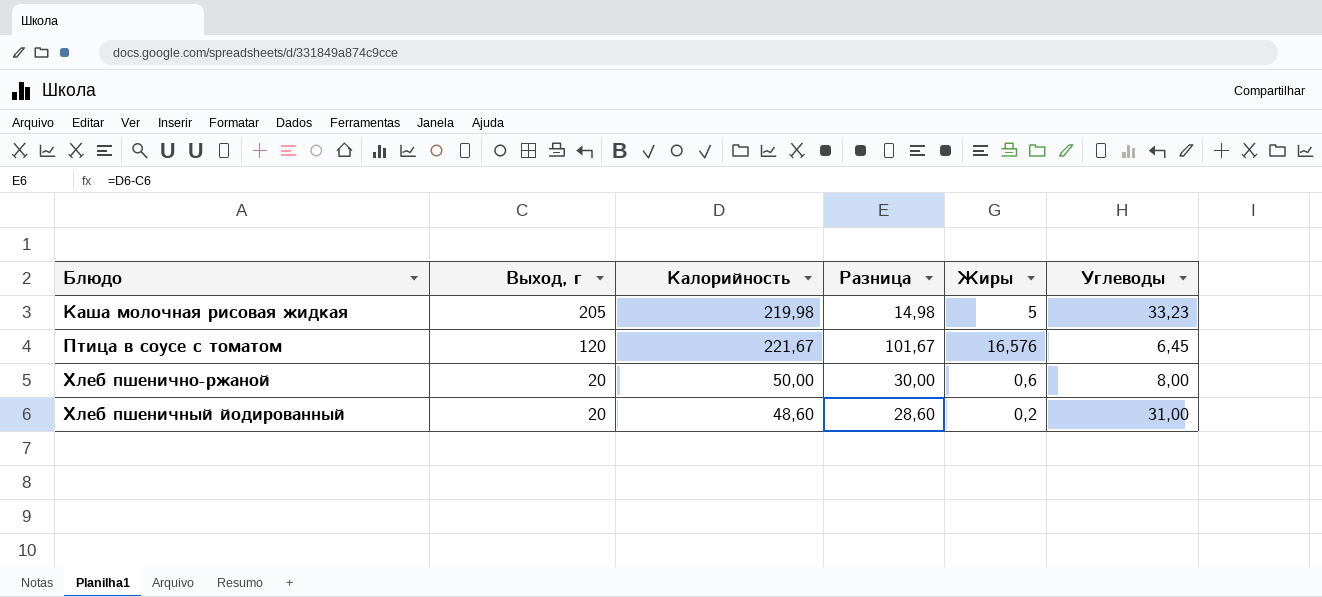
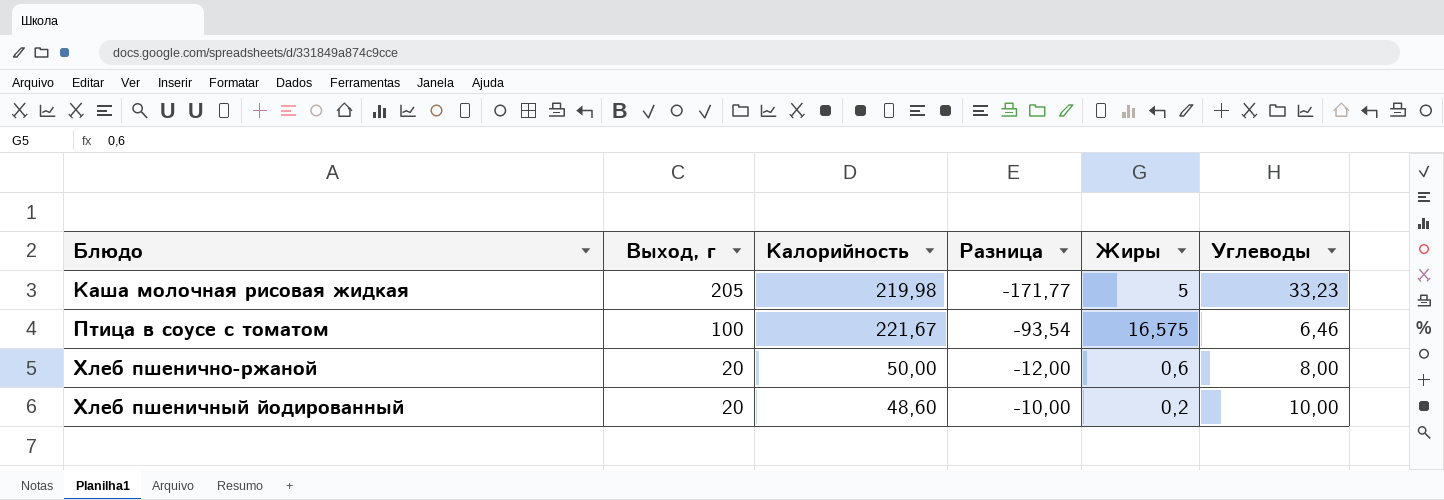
column Разница | formula: [Калорийность] - [Выход, г] -> [Углеводы] - [Выход, г]
Птица в соусе с томатом | Выход, г: 120 -> 100
Птица в соусе с томатом | Жиры: 16,576 -> 16,575
Птица в соусе с томатом | Углеводы: 6,45 -> 6,46
Хлеб пшеничный йодированный | Углеводы: 31,00 -> 10,00

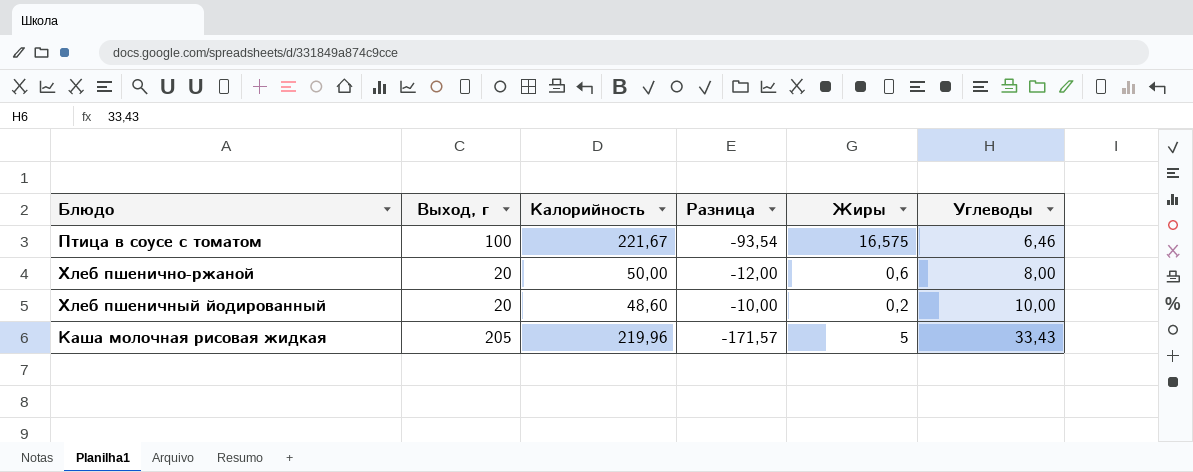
row order: Блюдо ascending -> Углеводы ascending
Каша молочная рисовая жидкая | Калорийность: 219,98 -> 219,96
Каша молочная рисовая жидкая | Разница: -171,77 -> -171,57
Каша молочная рисовая жидкая | Углеводы: 33,23 -> 33,43

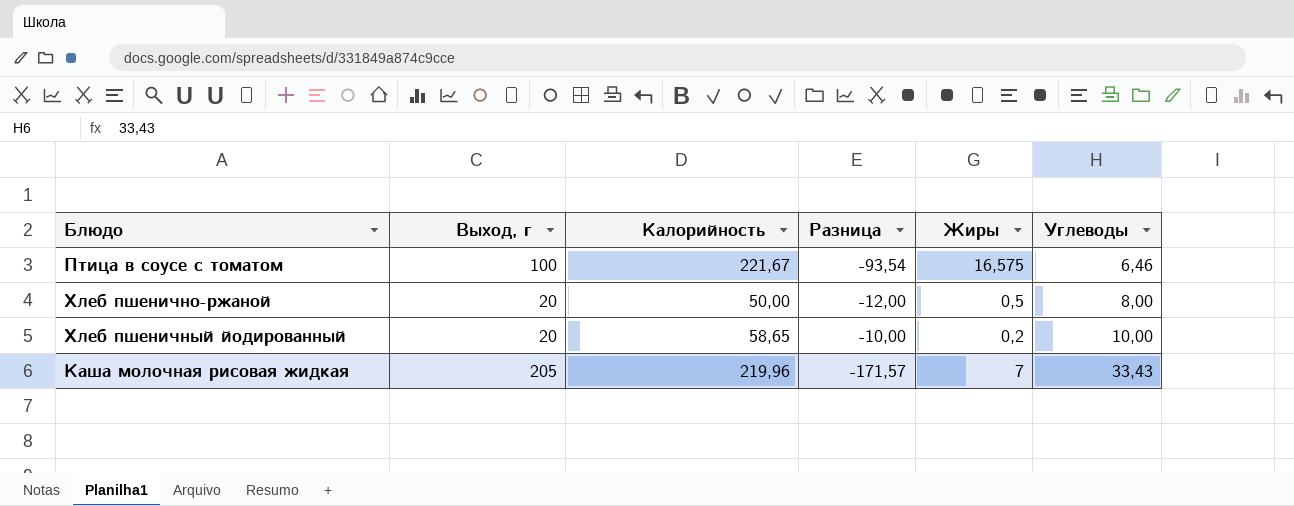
Хлеб пшенично-ржаной | Жиры: 0,6 -> 0,5
Хлеб пшеничный йодированный | Калорийность: 48,60 -> 58,65
Каша молочная рисовая жидкая | Жиры: 5 -> 7

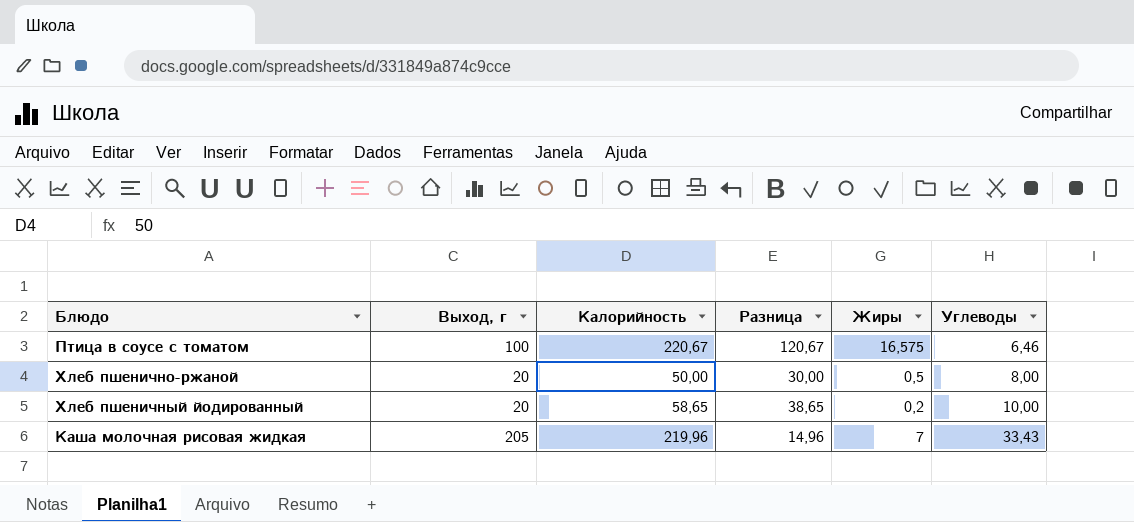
column Разница | formula: [Углеводы] - [Выход, г] -> [Калорийность] - [Выход, г]
Птица в соусе с томатом | Калорийность: 221,67 -> 220,67

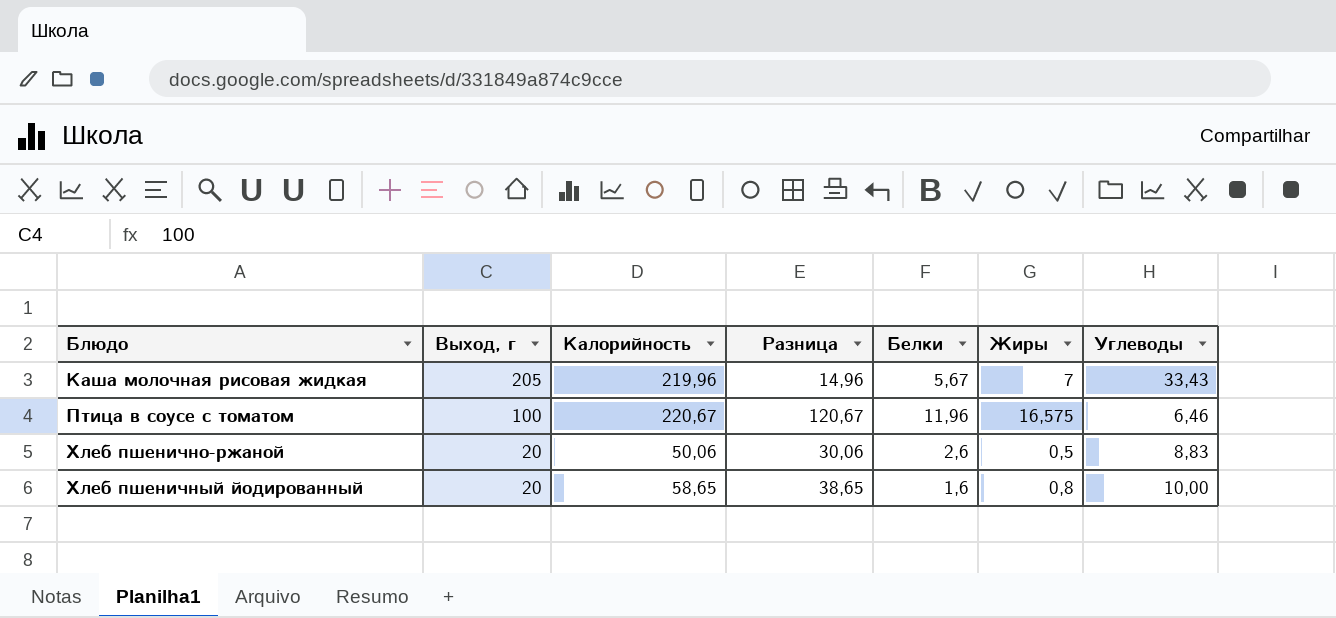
row order: Углеводы ascending -> Блюдо ascending
column Белки | position: none -> 5
Хлеб пшенично-ржаной | Калорийность: 50,00 -> 50,06
Хлеб пшенично-ржаной | Разница: 30,00 -> 30,06
Хлеб пшенично-ржаной | Углеводы: 8,00 -> 8,83
Хлеб пшеничный йодированный | Жиры: 0,2 -> 0,8

